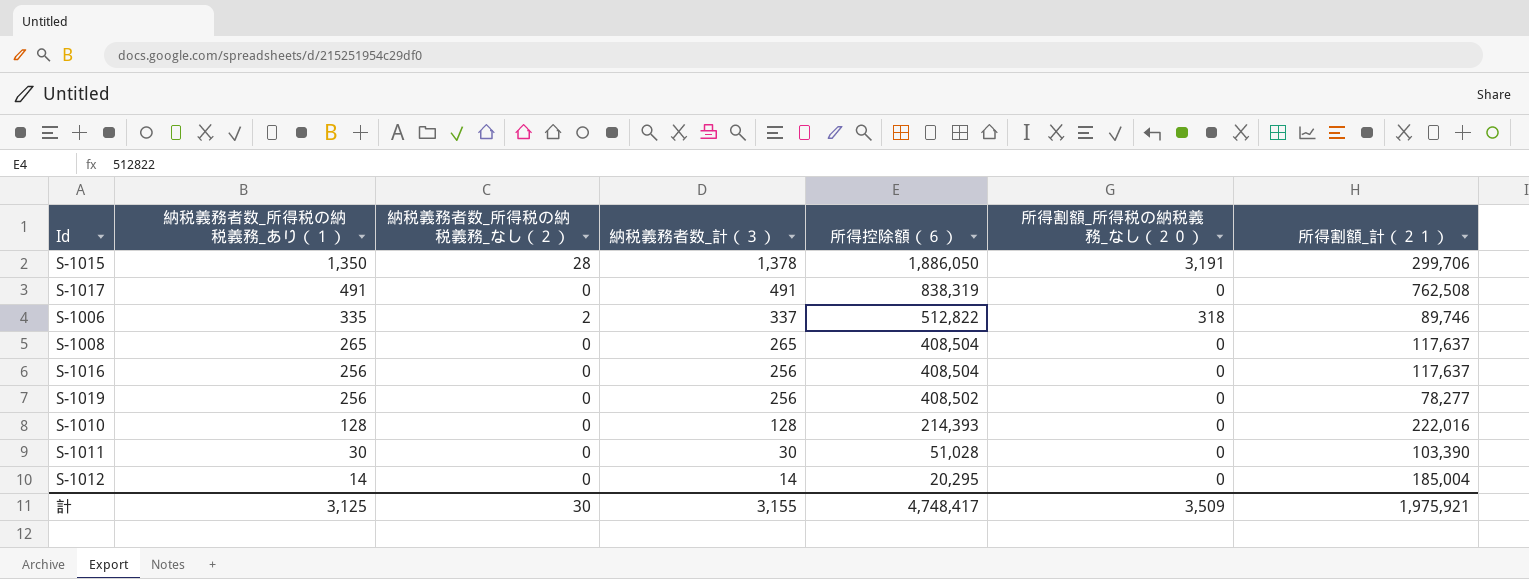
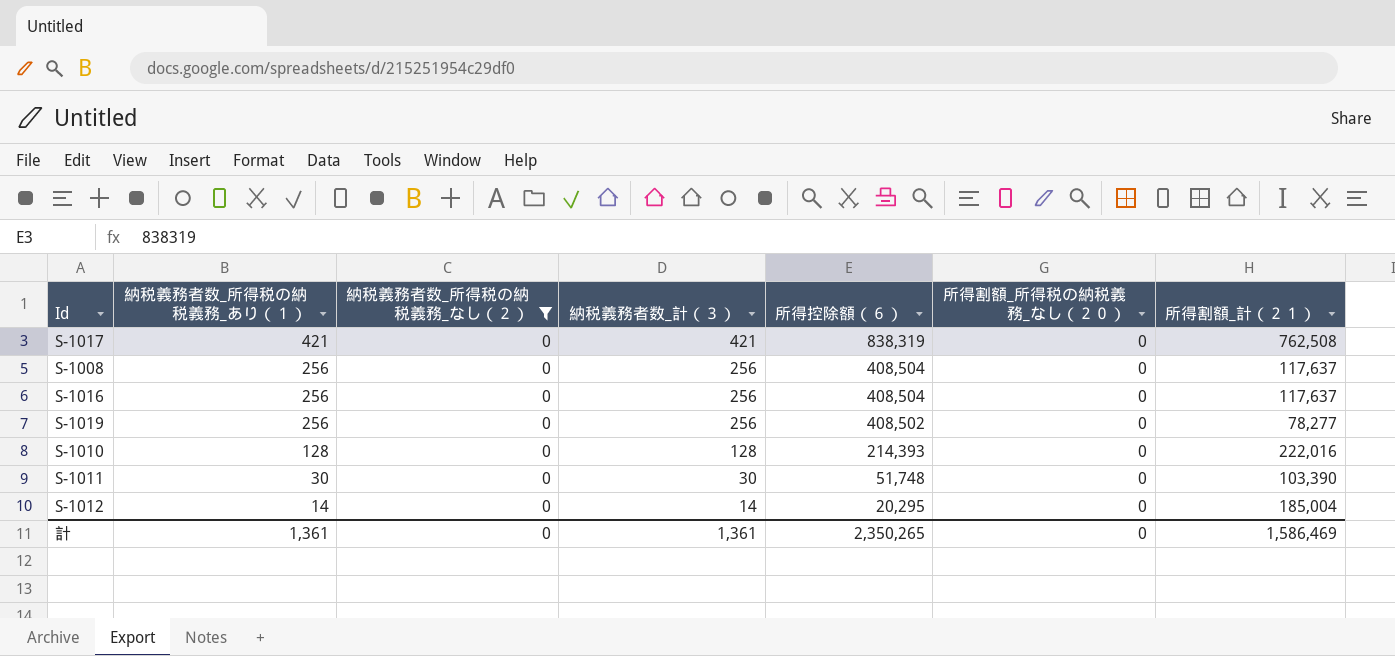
filter: none -> 納税義務者数_所得税の納税義務_なし（２） = 0
S-1017 | 納税義務者数_所得税の納税義務_あり（１）: 491 -> 421
S-1017 | 納税義務者数_計（３）: 491 -> 421
S-1008 | 納税義務者数_所得税の納税義務_あり（１）: 265 -> 256
S-1008 | 納税義務者数_計（３）: 265 -> 256
S-1011 | 所得控除額（６）: 51,028 -> 51,748
計 | 納税義務者数_所得税の納税義務_あり（１）: 3,125 -> 1,361
計 | 納税義務者数_所得税の納税義務_なし（２）: 30 -> 0
計 | 納税義務者数_計（３）: 3,155 -> 1,361
計 | 所得控除額（６）: 4,748,417 -> 2,350,265
計 | 所得割額_所得税の納税義務_なし（２０）: 3,509 -> 0
計 | 所得割額_計（２１）: 1,975,921 -> 1,586,469

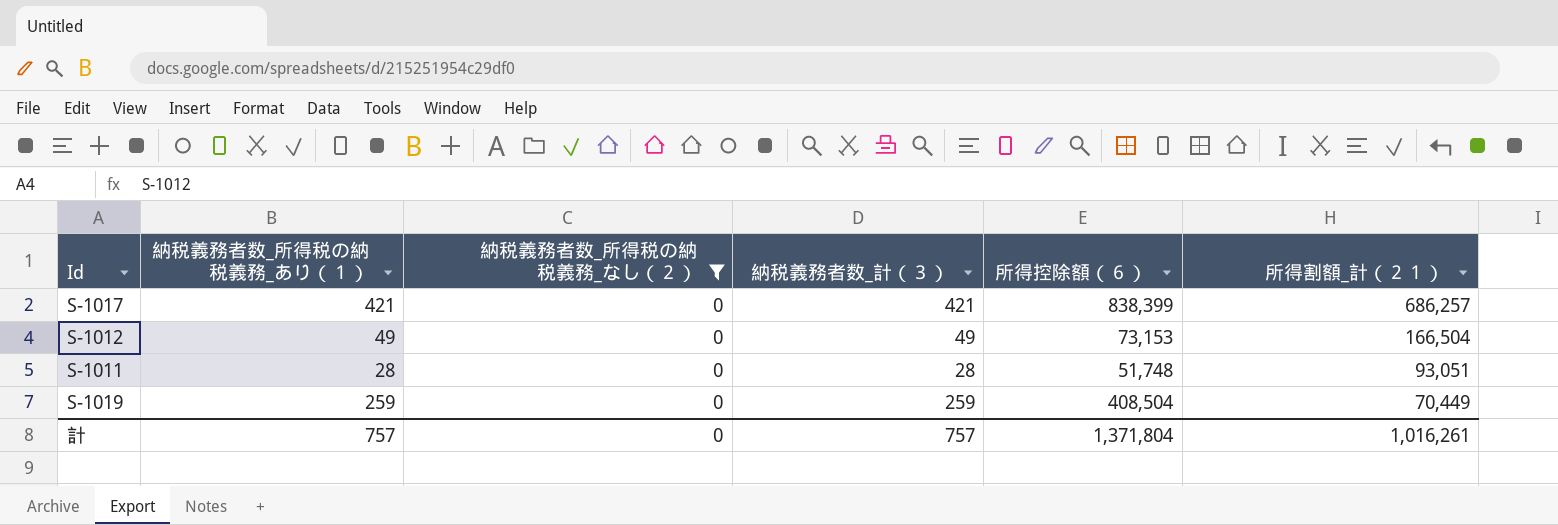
row order: 納税義務者数_所得税の納税義務_あり（１） descending -> 所得割額_計（２１） descending
column 所得割額_所得税の納税義務_なし（２０） | position: 6 -> none
row S-1008: 256 | 0 | 256 | 408,504 | 0 | 117,637 -> none
row S-1016: 256 | 0 | 256 | 408,504 | 0 | 117,637 -> none
row S-1010: 128 | 0 | 128 | 214,393 | 0 | 222,016 -> none
S-1017 | 所得控除額（６）: 838,319 -> 838,399
S-1017 | 所得割額_計（２１）: 762,508 -> 686,257
S-1012 | 納税義務者数_所得税の納税義務_あり（１）: 14 -> 49
S-1012 | 納税義務者数_計（３）: 14 -> 49
S-1012 | 所得控除額（６）: 20,295 -> 73,153
S-1012 | 所得割額_計（２１）: 185,004 -> 166,504
S-1011 | 納税義務者数_所得税の納税義務_あり（１）: 30 -> 28
S-1011 | 納税義務者数_計（３）: 30 -> 28
S-1011 | 所得割額_計（２１）: 103,390 -> 93,051
S-1019 | 納税義務者数_所得税の納税義務_あり（１）: 256 -> 259
S-1019 | 納税義務者数_計（３）: 256 -> 259
S-1019 | 所得控除額（６）: 408,502 -> 408,504
S-1019 | 所得割額_計（２１）: 78,277 -> 70,449
計 | 納税義務者数_所得税の納税義務_あり（１）: 1,361 -> 757
計 | 納税義務者数_計（３）: 1,361 -> 757
計 | 所得控除額（６）: 2,350,265 -> 1,371,804
計 | 所得割額_計（２１）: 1,586,469 -> 1,016,261

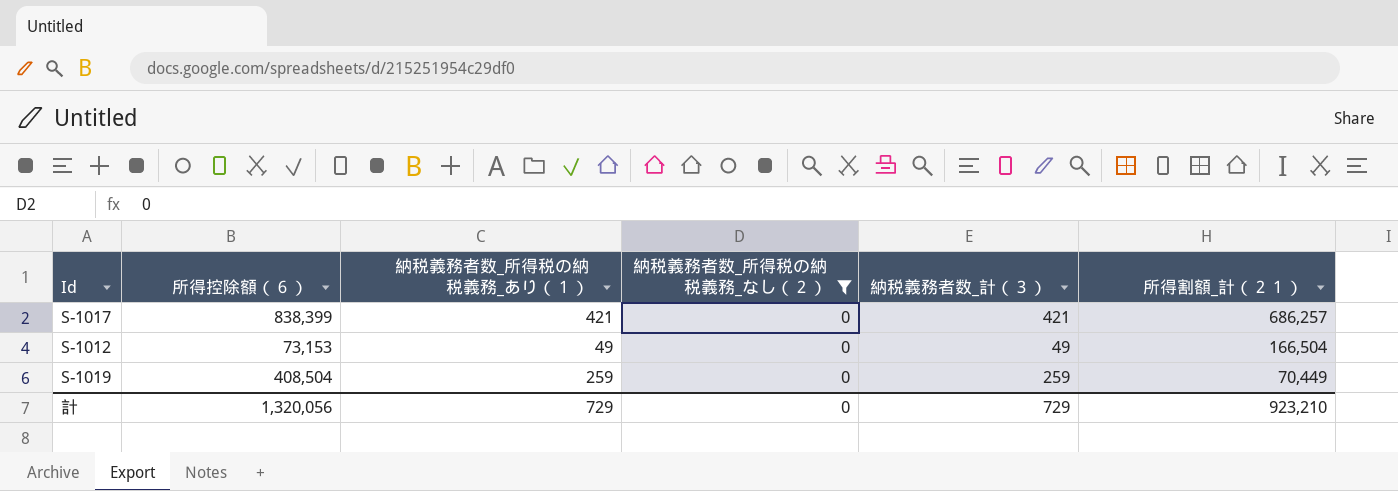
column 所得控除額（６） | position: 5 -> 2
row S-1011: 28 | 0 | 28 | 51,748 | 93,051 -> none
計 | 所得控除額（６）: 1,371,804 -> 1,320,056
計 | 納税義務者数_所得税の納税義務_あり（１）: 757 -> 729
計 | 納税義務者数_計（３）: 757 -> 729
計 | 所得割額_計（２１）: 1,016,261 -> 923,210

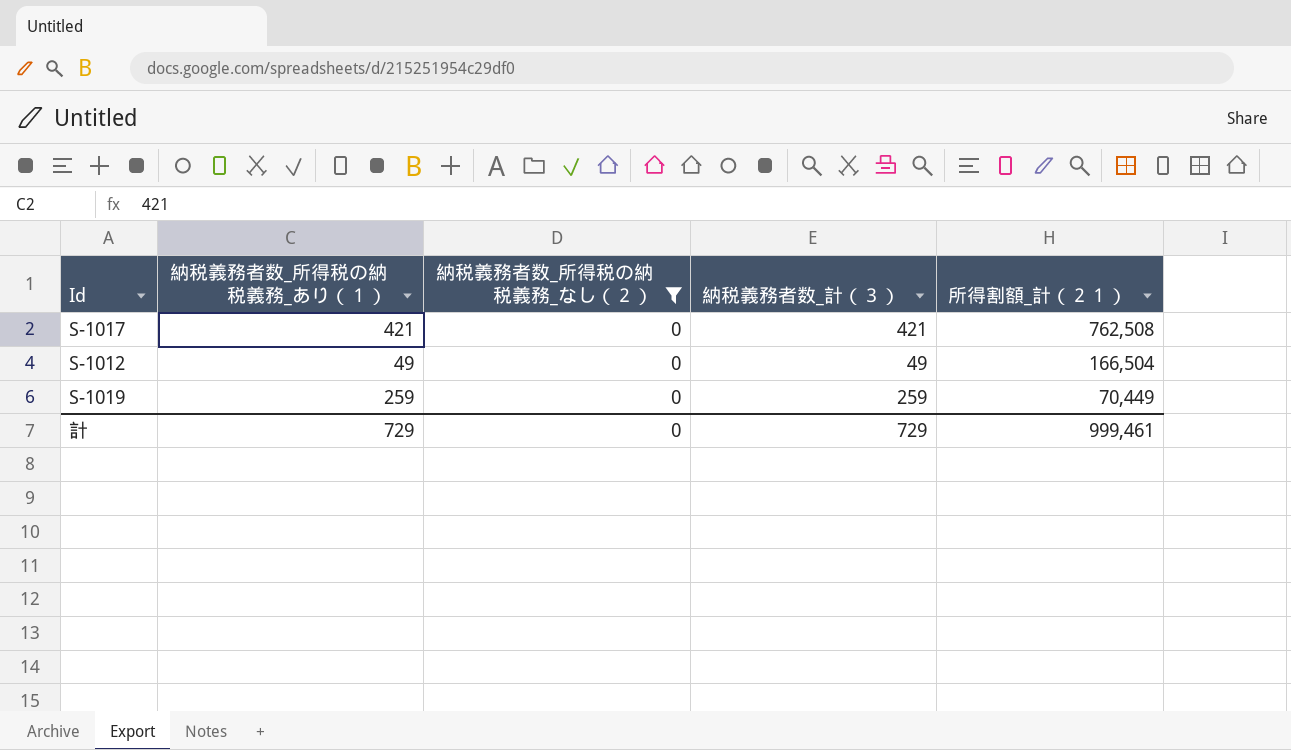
column 所得控除額（６） | position: 2 -> none
S-1017 | 所得割額_計（２１）: 686,257 -> 762,508
計 | 所得割額_計（２１）: 923,210 -> 999,461

